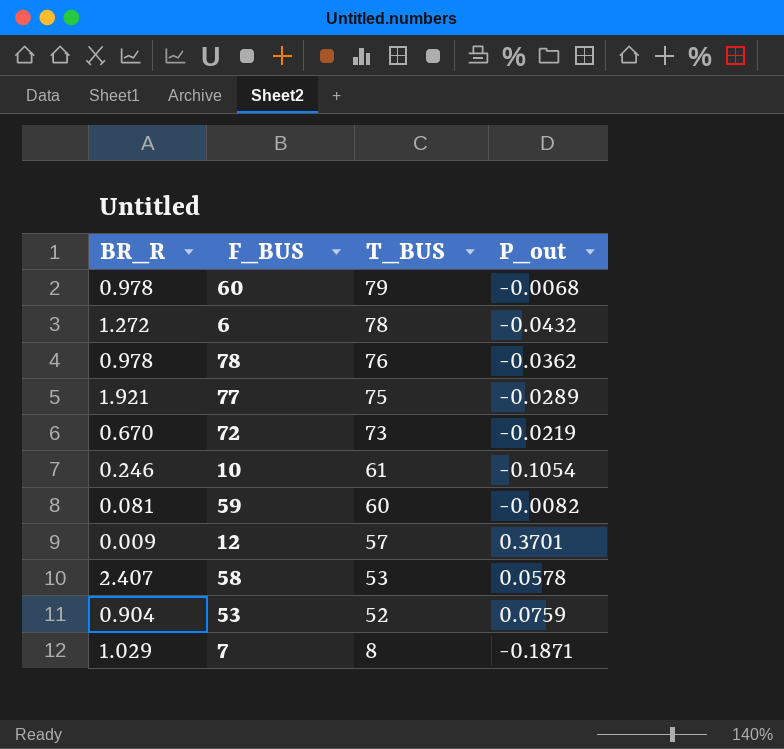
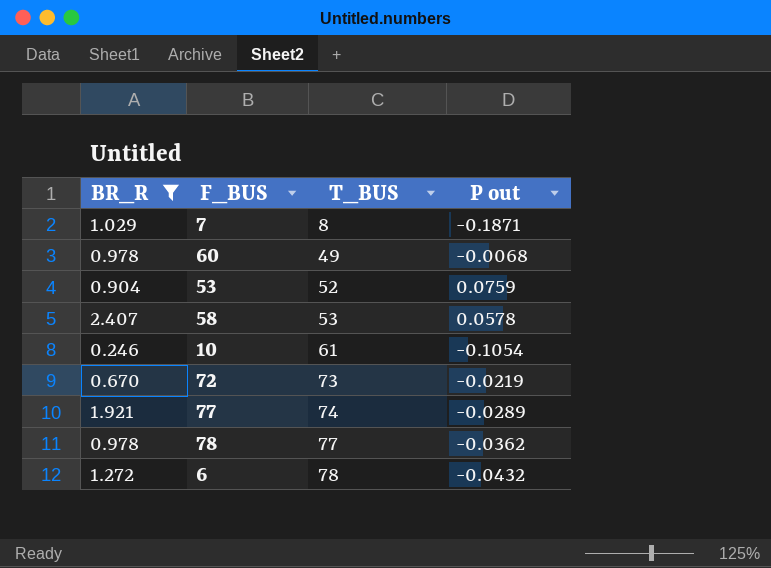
filter: none -> BR_R >= 0.246
row order: T_BUS descending -> T_BUS ascending
column name: P_out -> P out
60 | T_BUS: 79 -> 49
77 | T_BUS: 75 -> 74
78 | T_BUS: 76 -> 77

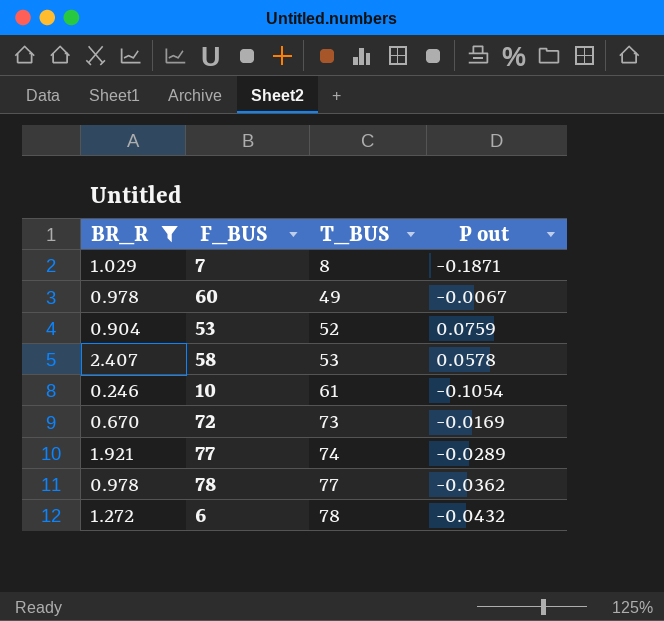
60 | P out: -0.0068 -> -0.0067
72 | P out: -0.0219 -> -0.0169

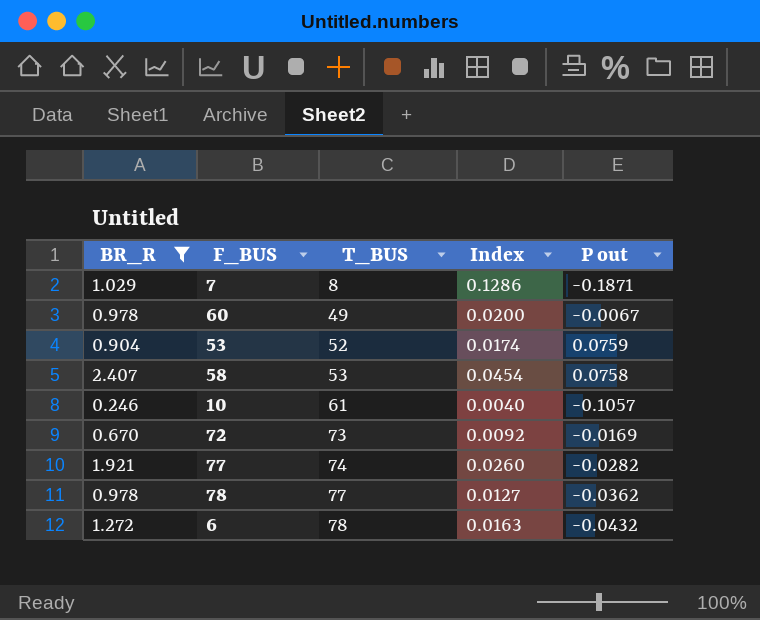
column Index | formula: none -> [BR_R] / [T_BUS]
58 | P out: 0.0578 -> 0.0758
10 | P out: -0.1054 -> -0.1057
77 | P out: -0.0289 -> -0.0282

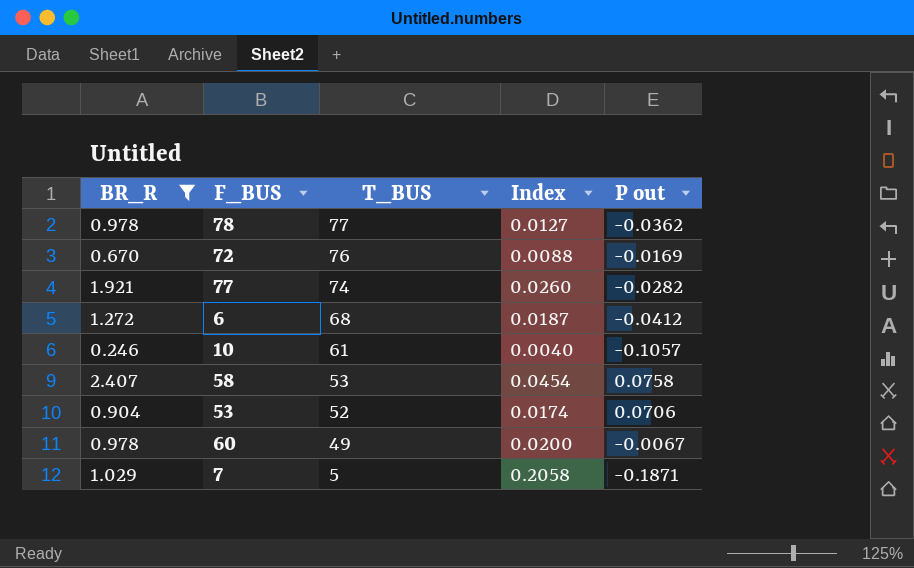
row order: T_BUS ascending -> T_BUS descending
72 | T_BUS: 73 -> 76
72 | Index: 0.0092 -> 0.0088
6 | T_BUS: 78 -> 68
6 | Index: 0.0163 -> 0.0187
6 | P out: -0.0432 -> -0.0412
53 | P out: 0.0759 -> 0.0706
7 | T_BUS: 8 -> 5
7 | Index: 0.1286 -> 0.2058

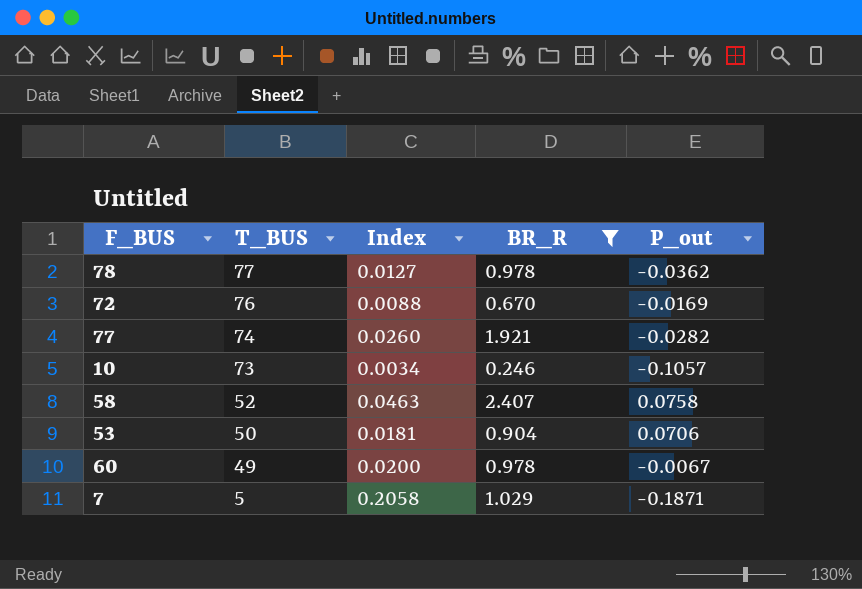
column BR_R | position: 1 -> 4
column name: P out -> P_out
row 6: 1.272 | 68 | 0.0187 | -0.0412 -> none
10 | T_BUS: 61 -> 73
10 | Index: 0.0040 -> 0.0034
58 | T_BUS: 53 -> 52
58 | Index: 0.0454 -> 0.0463
53 | T_BUS: 52 -> 50
53 | Index: 0.0174 -> 0.0181

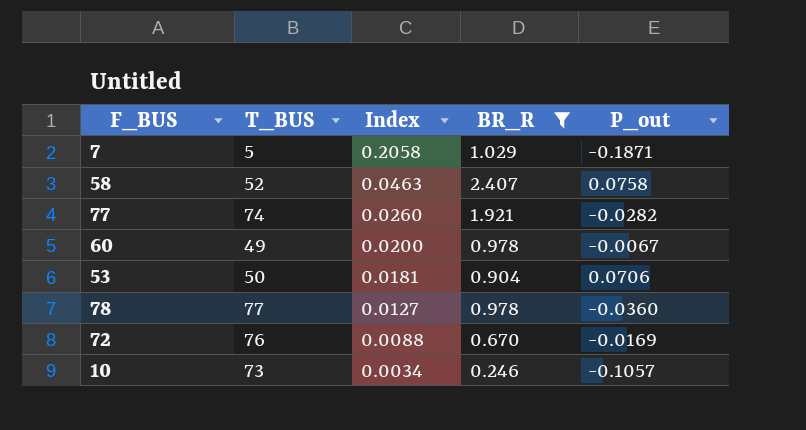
row order: T_BUS descending -> Index descending
78 | P_out: -0.0362 -> -0.0360

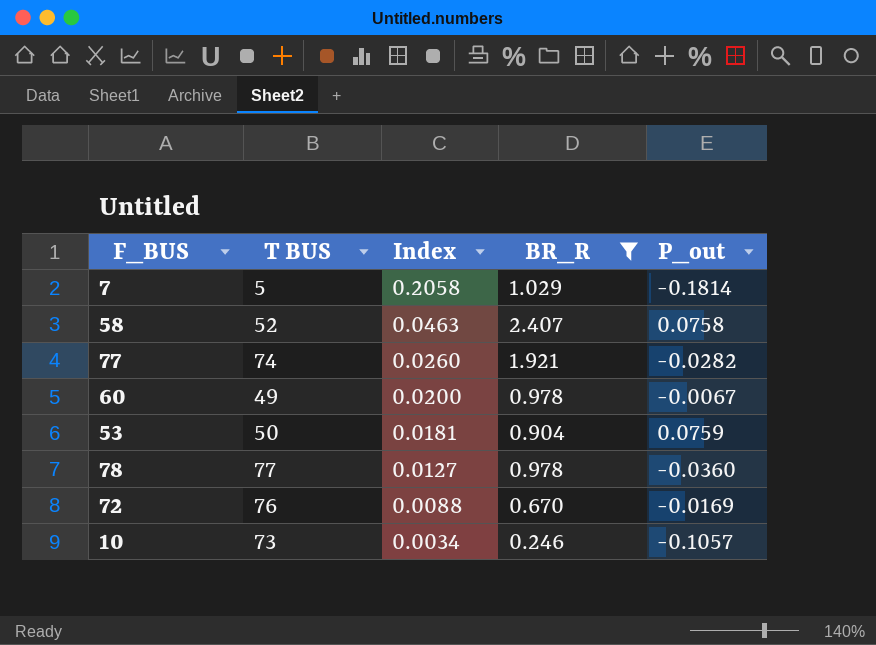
column name: T_BUS -> T BUS
7 | P_out: -0.1871 -> -0.1814
53 | P_out: 0.0706 -> 0.0759

